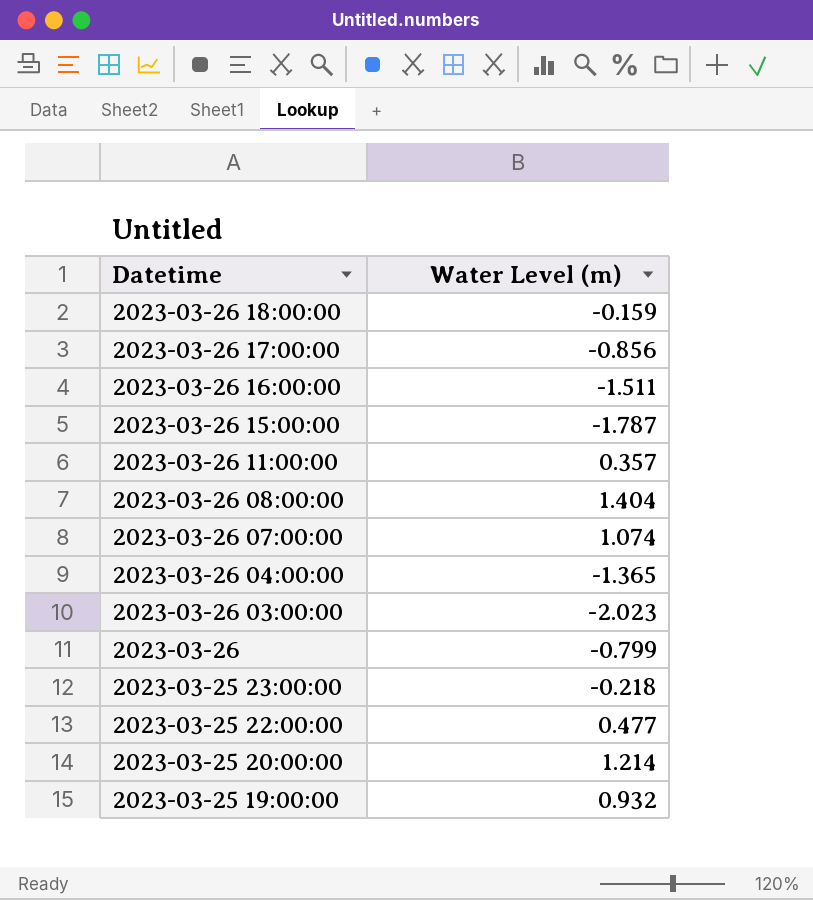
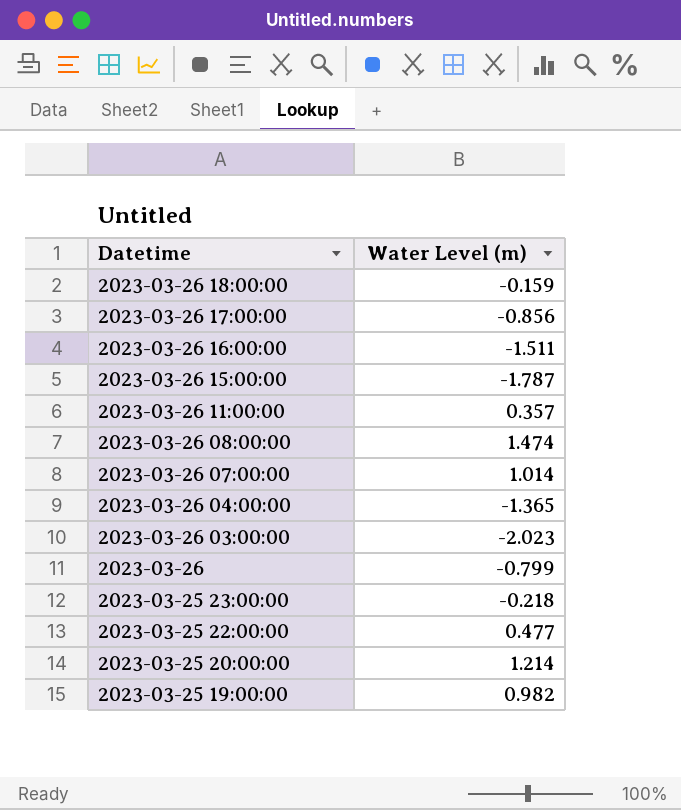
2023-03-26 08:00:00 | Water Level (m): 1.404 -> 1.474
2023-03-26 07:00:00 | Water Level (m): 1.074 -> 1.014
2023-03-25 19:00:00 | Water Level (m): 0.932 -> 0.982

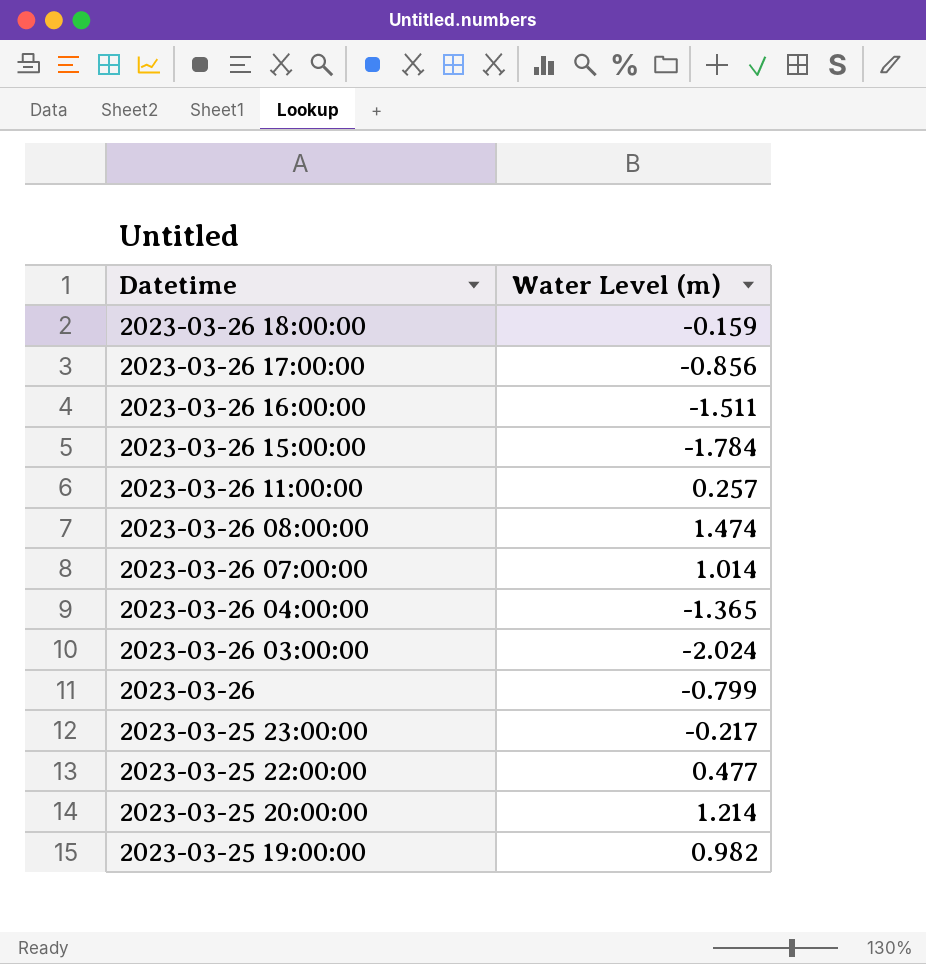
2023-03-26 15:00:00 | Water Level (m): -1.787 -> -1.784
2023-03-26 11:00:00 | Water Level (m): 0.357 -> 0.257
2023-03-26 03:00:00 | Water Level (m): -2.023 -> -2.024
2023-03-25 23:00:00 | Water Level (m): -0.218 -> -0.217

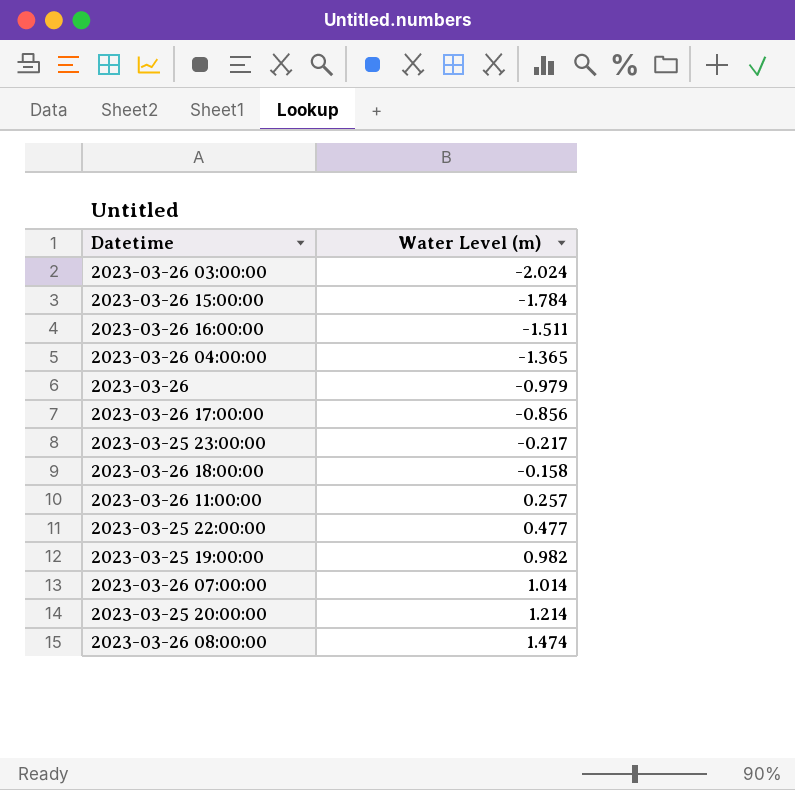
row order: Datetime descending -> Water Level (m) ascending
2023-03-26 | Water Level (m): -0.799 -> -0.979
2023-03-26 18:00:00 | Water Level (m): -0.159 -> -0.158

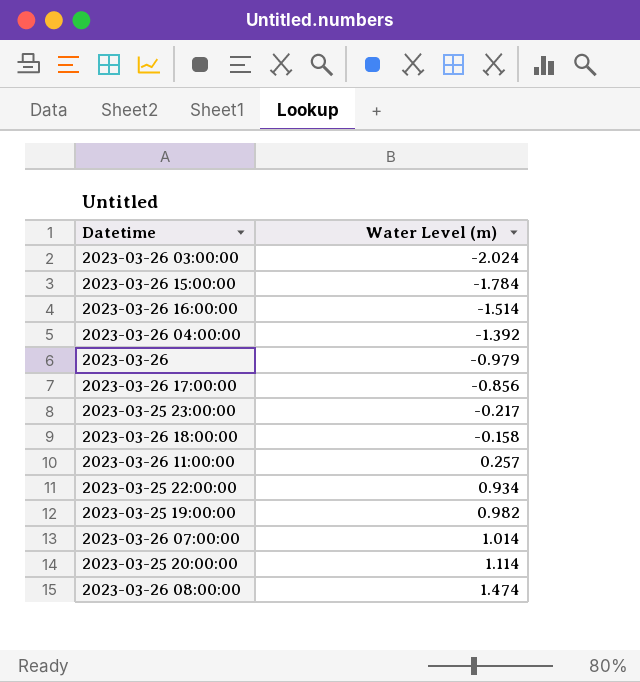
2023-03-26 16:00:00 | Water Level (m): -1.511 -> -1.514
2023-03-26 04:00:00 | Water Level (m): -1.365 -> -1.392
2023-03-25 22:00:00 | Water Level (m): 0.477 -> 0.934
2023-03-25 20:00:00 | Water Level (m): 1.214 -> 1.114

